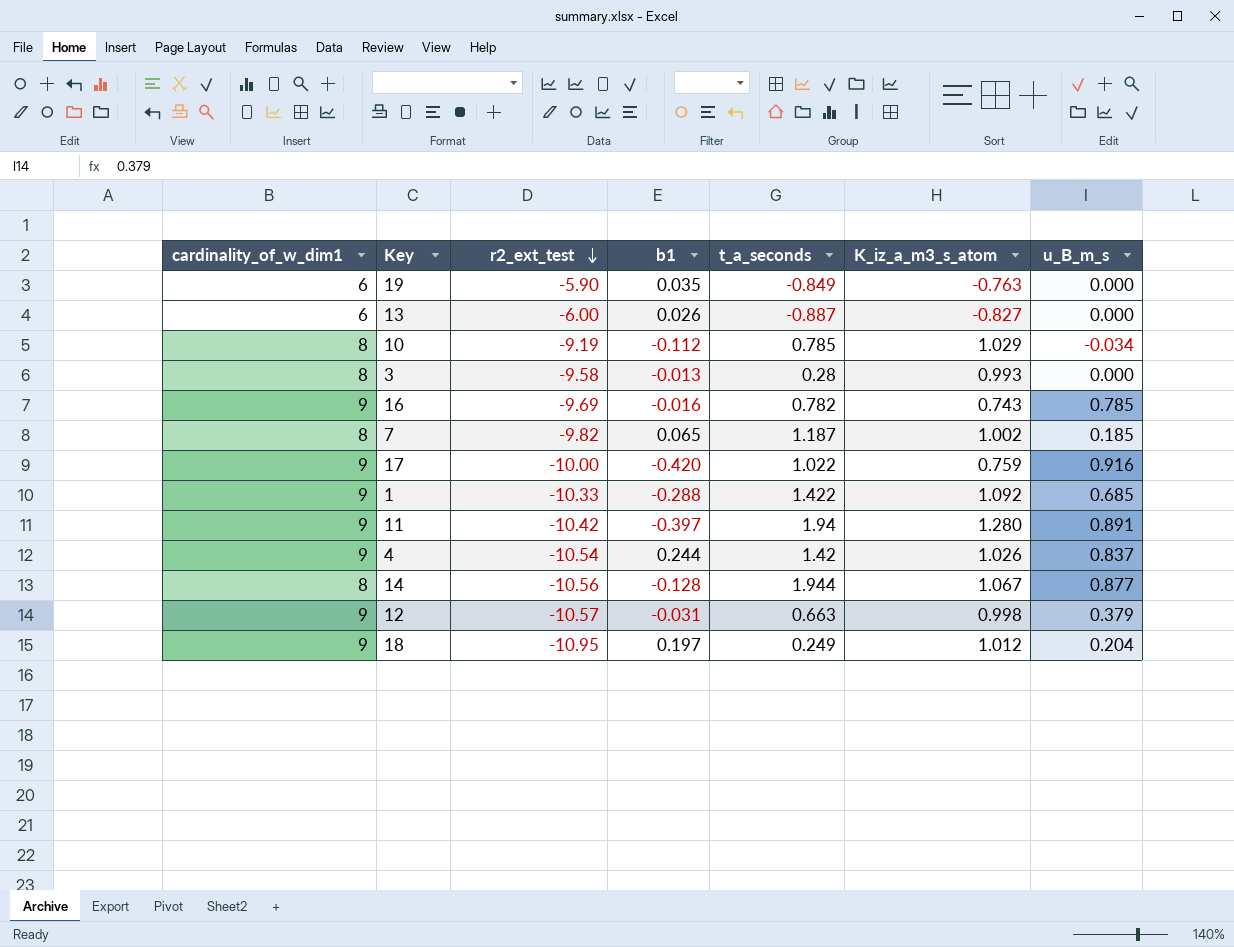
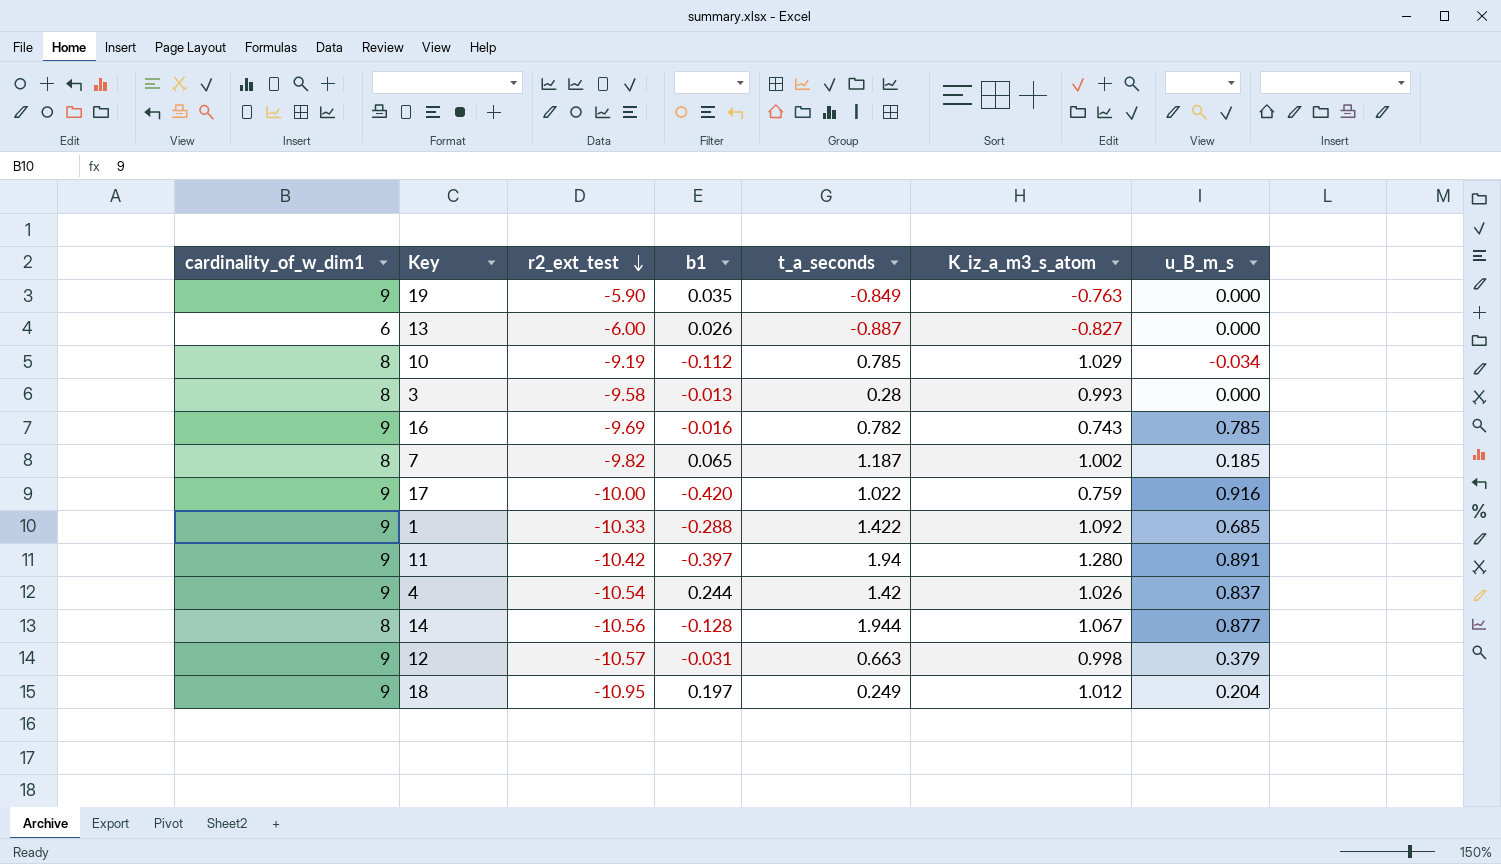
19 | cardinality_of_w_dim1: 6 -> 9

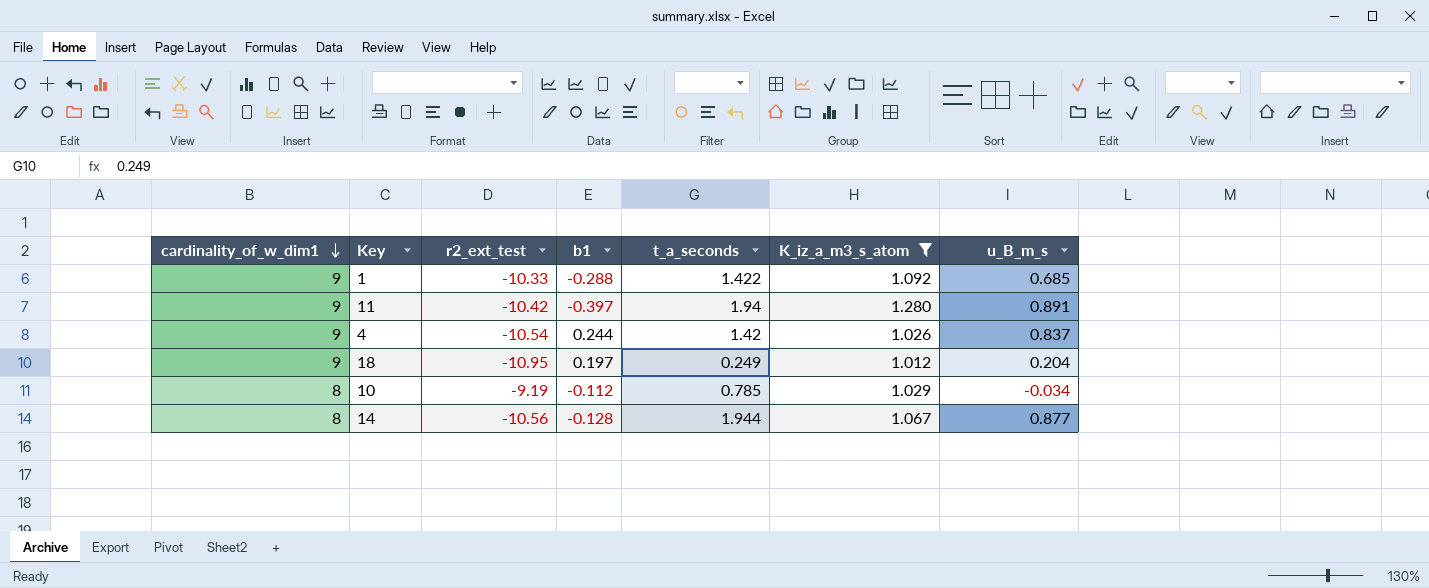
filter: none -> K_iz_a_m3_s_atom >= 1.012
row order: r2_ext_test descending -> cardinality_of_w_dim1 descending

